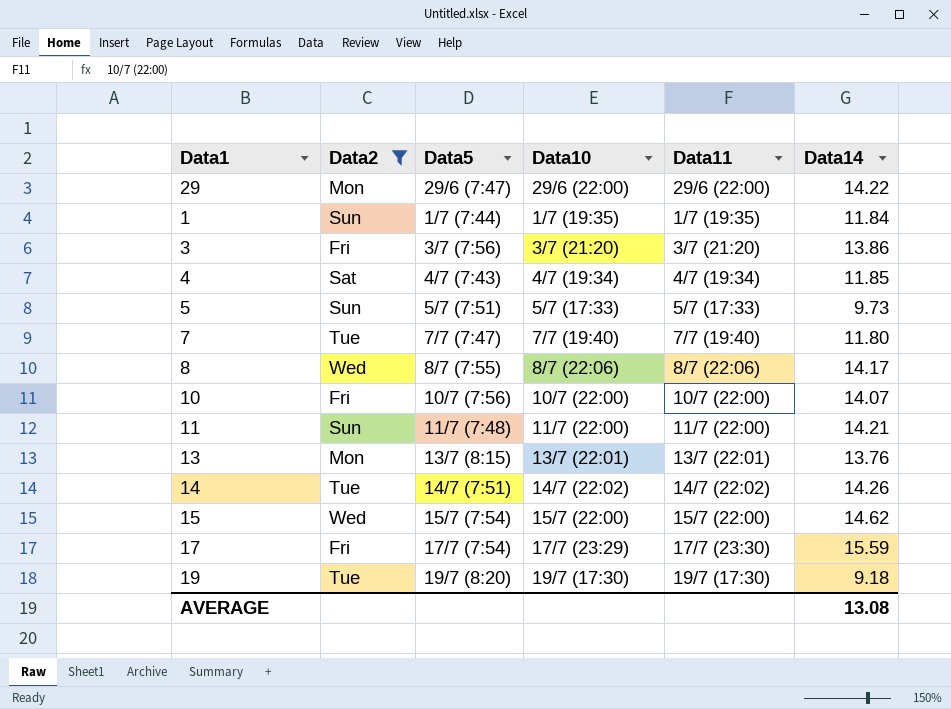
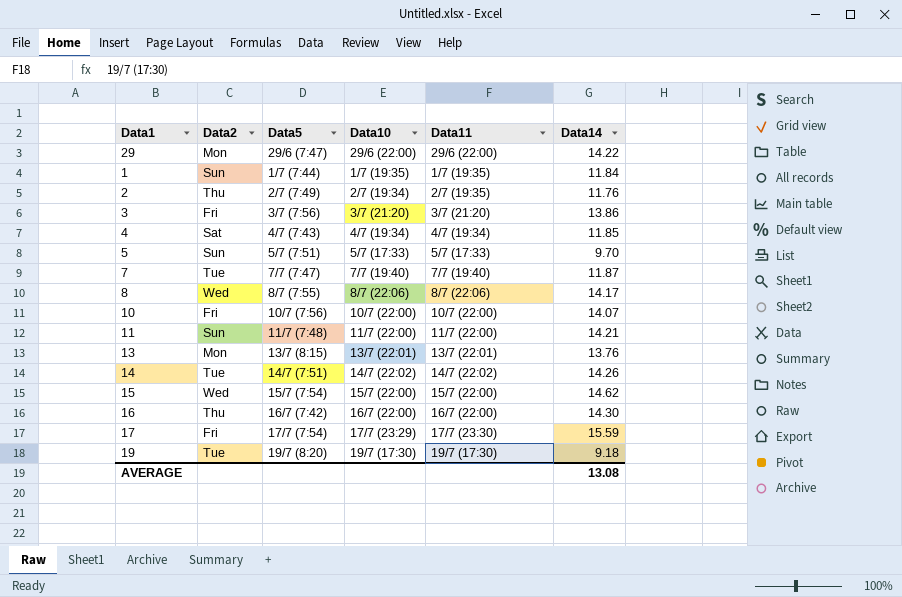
filter: Data2 != Thu -> none
5 | Data14: 9.73 -> 9.70
7 | Data14: 11.80 -> 11.87

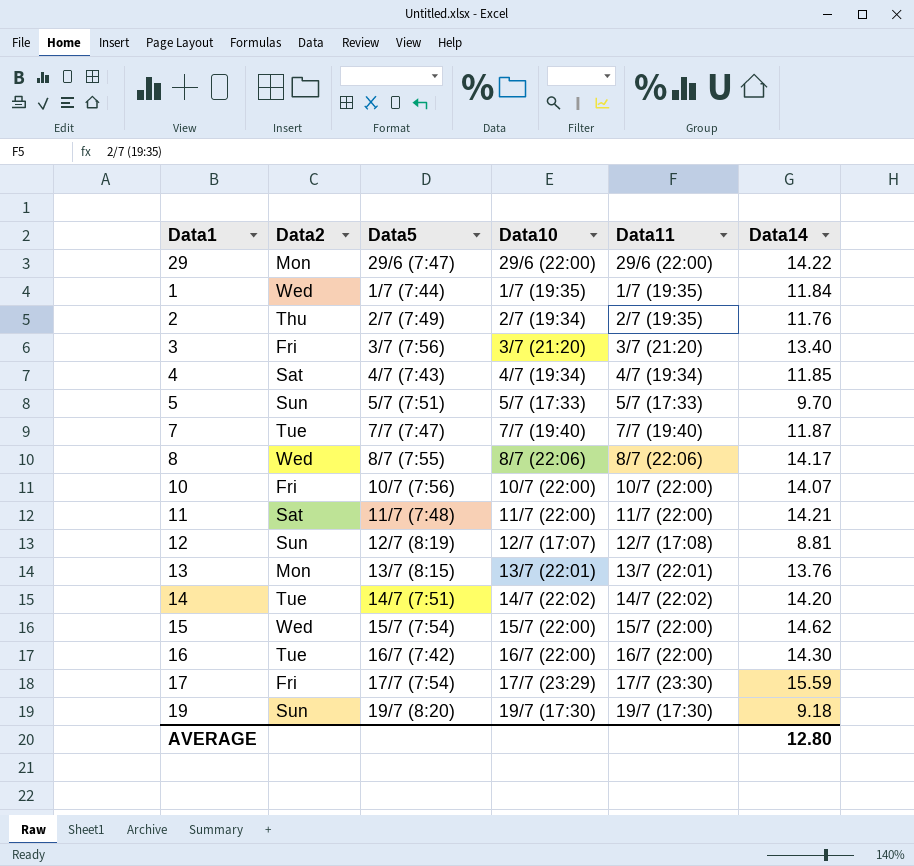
1 | Data2: Sun -> Wed
3 | Data14: 13.86 -> 13.40
11 | Data2: Sun -> Sat
row 12: none -> Sun | 12/7 (8:19) | 12/7 (17:07) | 12/7 (17:08) | 8.81
14 | Data14: 14.26 -> 14.20
16 | Data2: Thu -> Tue
19 | Data2: Tue -> Sun
AVERAGE | Data14: 13.08 -> 12.80

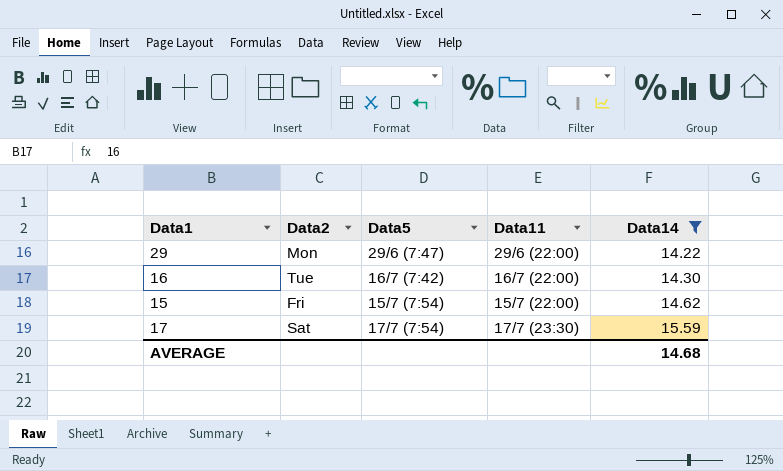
filter: none -> Data14 >= 14.22
row order: none -> Data14 ascending
column Data10 | position: 4 -> none
15 | Data2: Wed -> Fri
17 | Data2: Fri -> Sat
AVERAGE | Data14: 12.80 -> 14.68

